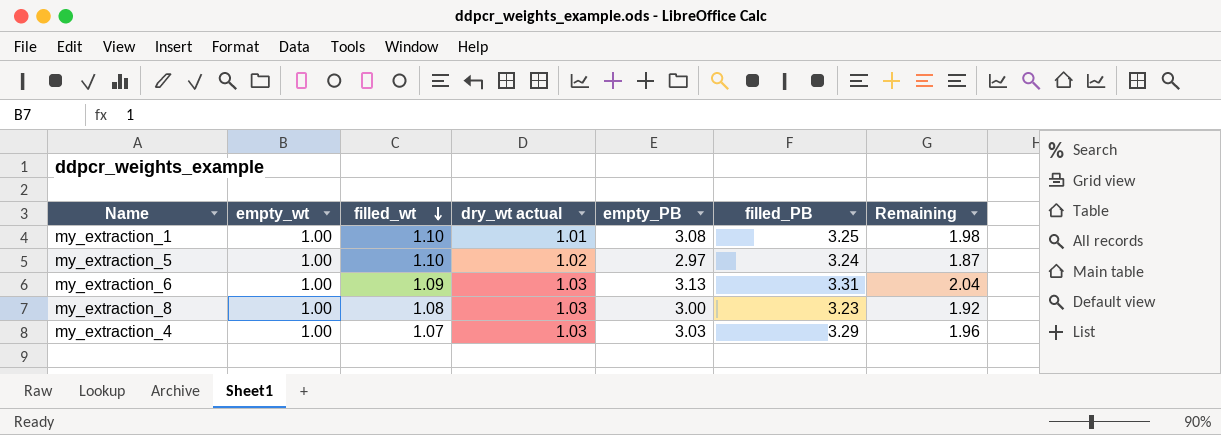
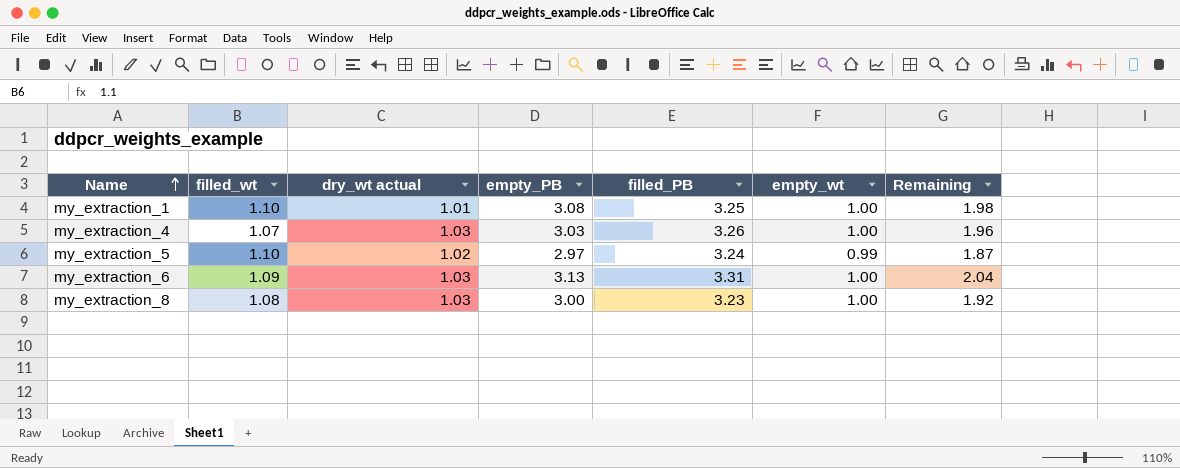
row order: filled_wt descending -> Name ascending
column empty_wt | position: 2 -> 6
my_extraction_4 | filled_PB: 3.29 -> 3.26
my_extraction_5 | empty_wt: 1.00 -> 0.99

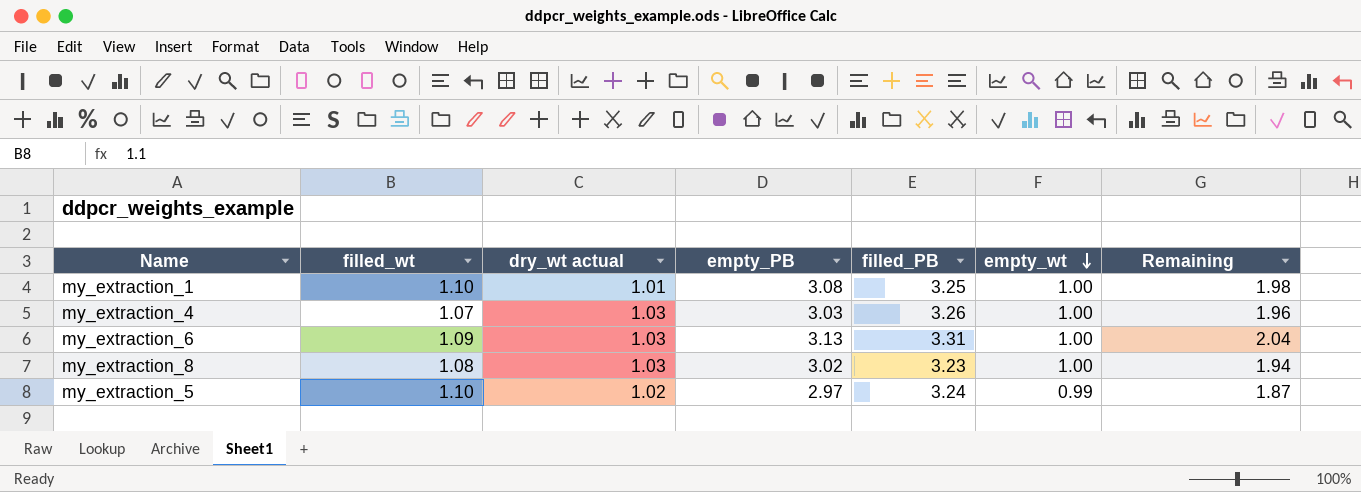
row order: Name ascending -> empty_wt descending
my_extraction_8 | empty_PB: 3.00 -> 3.02
my_extraction_8 | Remaining: 1.92 -> 1.94

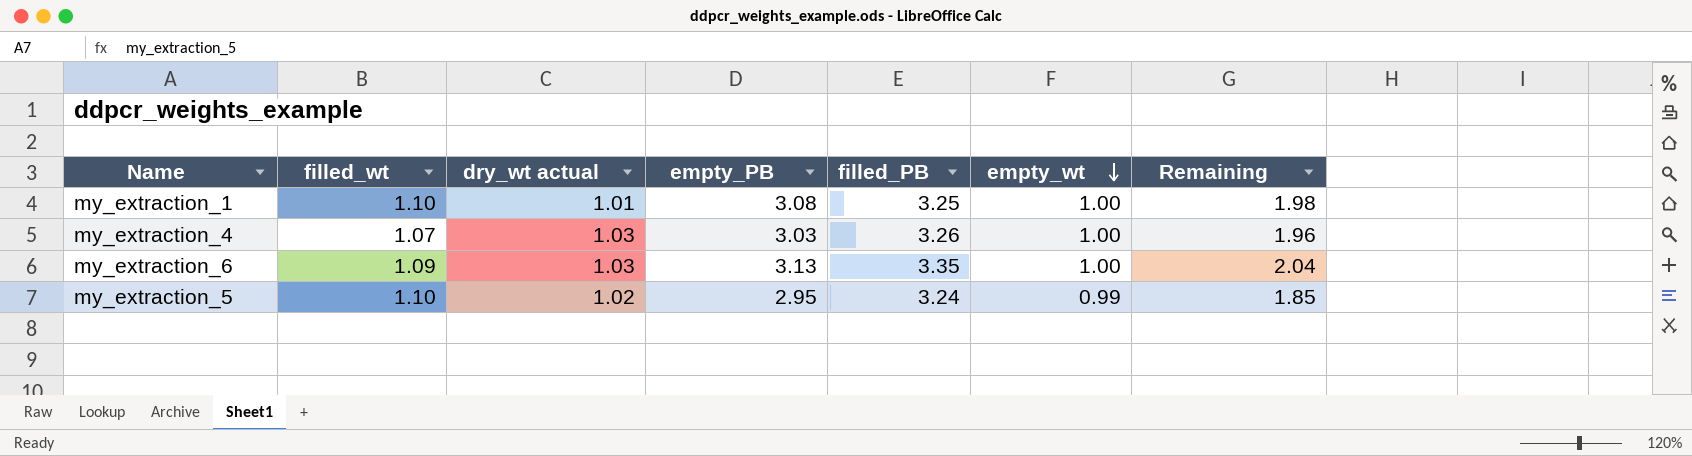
row my_extraction_8: 1.08 | 1.03 | 3.02 | 3.23 | 1.00 | 1.94 -> none
my_extraction_6 | filled_PB: 3.31 -> 3.35
my_extraction_5 | empty_PB: 2.97 -> 2.95
my_extraction_5 | Remaining: 1.87 -> 1.85

